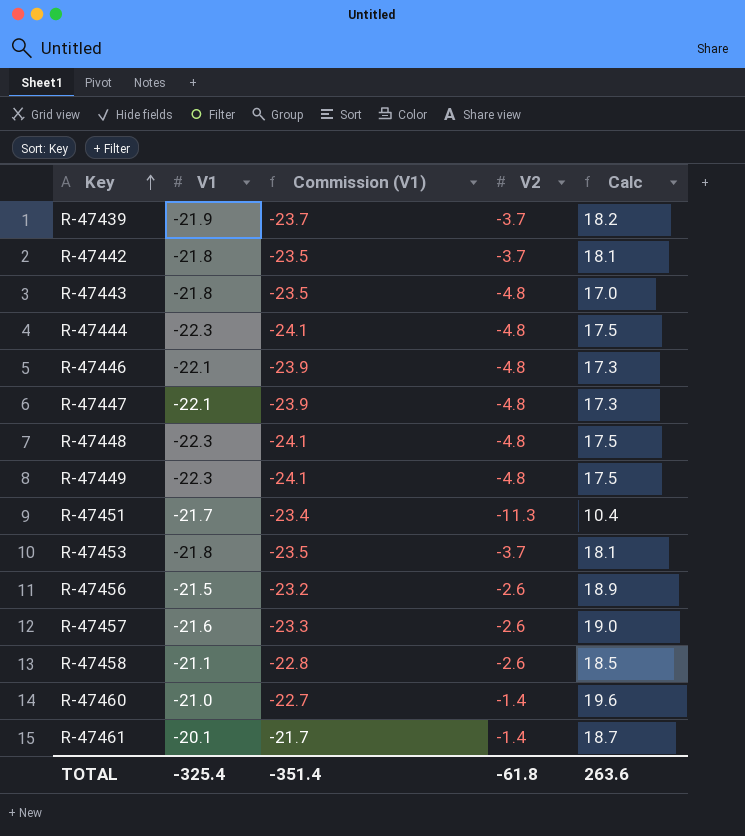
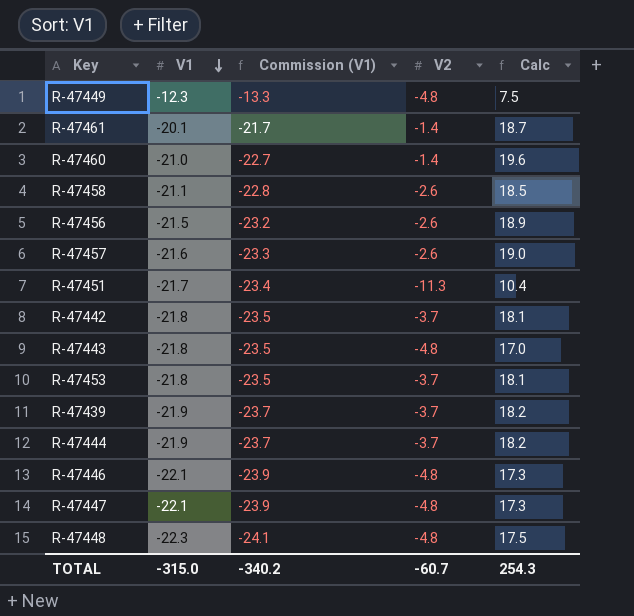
row order: Key ascending -> V1 descending
R-47449 | V1: -22.3 -> -12.3
R-47449 | Commission (V1): -24.1 -> -13.3
R-47449 | Calc: 17.5 -> 7.5
R-47444 | V1: -22.3 -> -21.9
R-47444 | Commission (V1): -24.1 -> -23.7
R-47444 | V2: -4.8 -> -3.7
R-47444 | Calc: 17.5 -> 18.2
TOTAL | V1: -325.4 -> -315.0
TOTAL | Commission (V1): -351.4 -> -340.2
TOTAL | V2: -61.8 -> -60.7
TOTAL | Calc: 263.6 -> 254.3

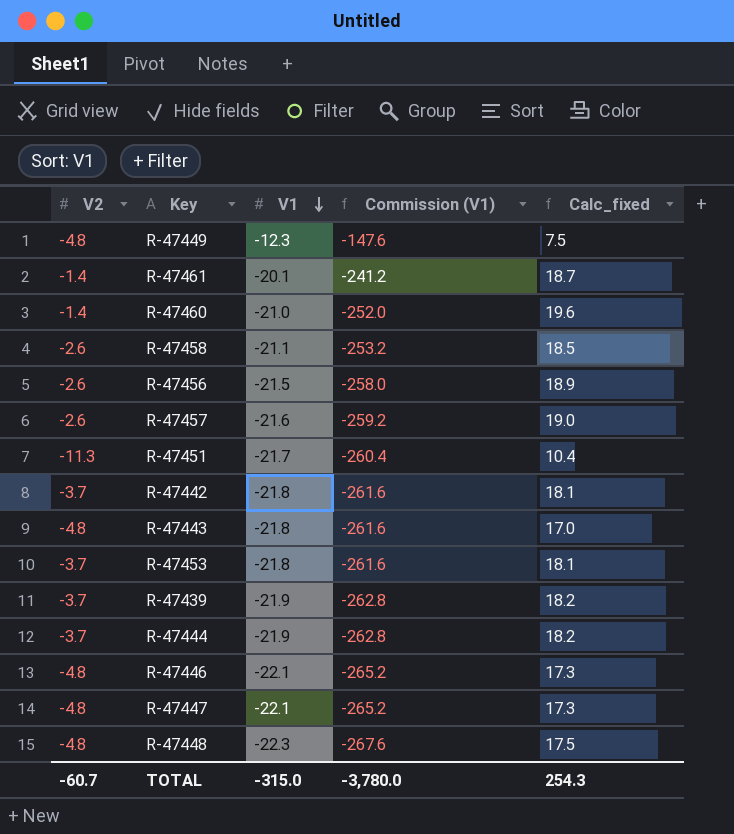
column V2 | position: 4 -> 1
column Commission (V1) | formula: [V1] * 1.08 -> [V1] * 12
column name: Calc -> Calc_fixed
TOTAL | Commission (V1): -340.2 -> -3,780.0

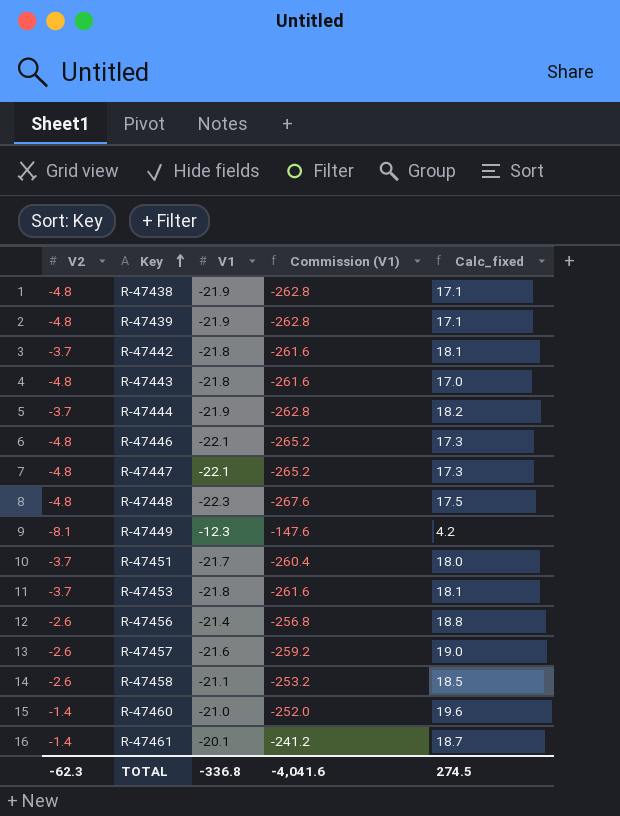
row order: V1 descending -> Key ascending
row R-47438: none -> -4.8 | -21.9 | -262.8 | 17.1
R-47439 | V2: -3.7 -> -4.8
R-47439 | Calc_fixed: 18.2 -> 17.1
R-47449 | V2: -4.8 -> -8.1
R-47449 | Calc_fixed: 7.5 -> 4.2
R-47451 | V2: -11.3 -> -3.7
R-47451 | Calc_fixed: 10.4 -> 18.0
R-47456 | V1: -21.5 -> -21.4
R-47456 | Commission (V1): -258.0 -> -256.8
R-47456 | Calc_fixed: 18.9 -> 18.8
TOTAL | V2: -60.7 -> -62.3
TOTAL | V1: -315.0 -> -336.8
TOTAL | Commission (V1): -3,780.0 -> -4,041.6
TOTAL | Calc_fixed: 254.3 -> 274.5

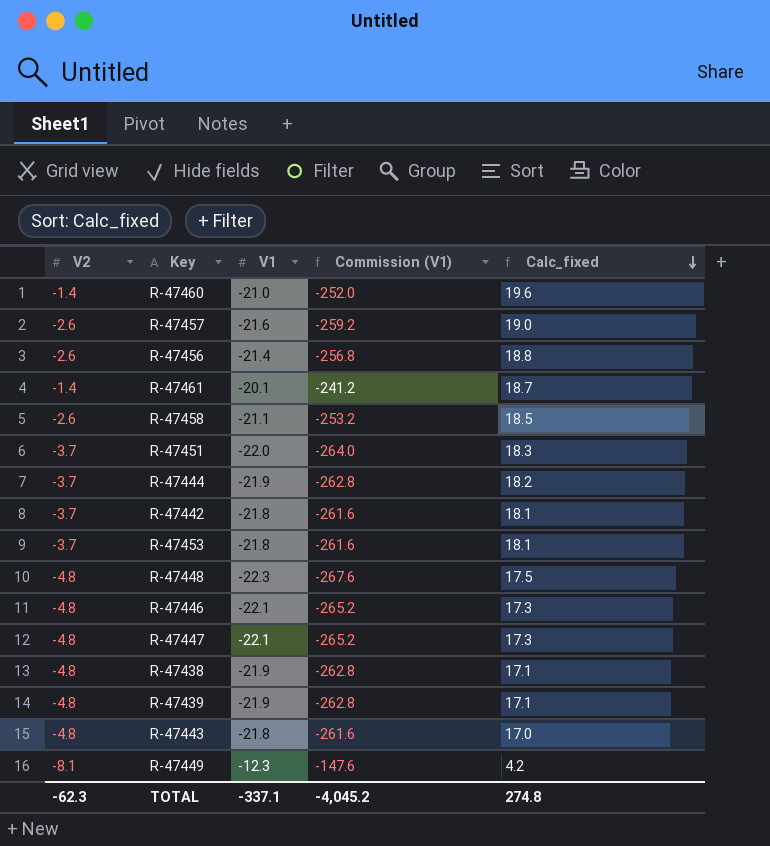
row order: Key ascending -> Calc_fixed descending
R-47451 | V1: -21.7 -> -22.0
R-47451 | Commission (V1): -260.4 -> -264.0
R-47451 | Calc_fixed: 18.0 -> 18.3
TOTAL | V1: -336.8 -> -337.1
TOTAL | Commission (V1): -4,041.6 -> -4,045.2
TOTAL | Calc_fixed: 274.5 -> 274.8

